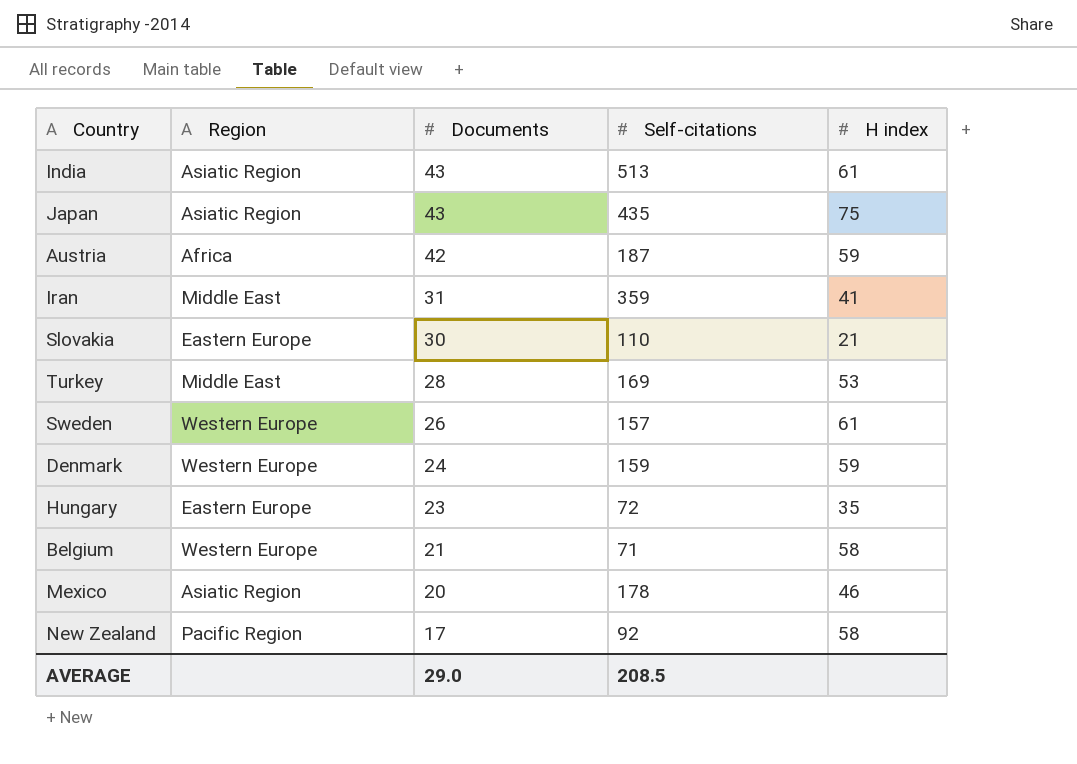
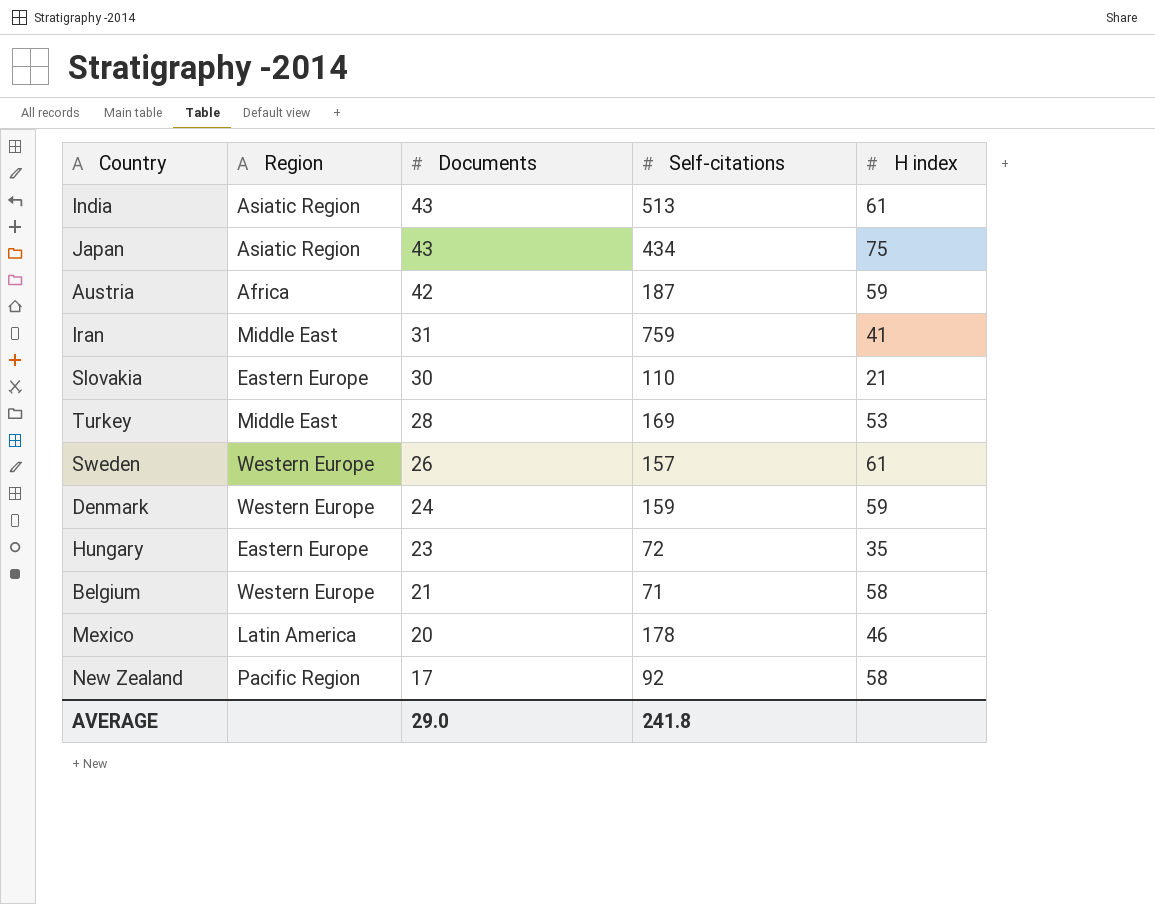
Japan | Self-citations: 435 -> 434
Iran | Self-citations: 359 -> 759
Mexico | Region: Asiatic Region -> Latin America
AVERAGE | Self-citations: 208.5 -> 241.8

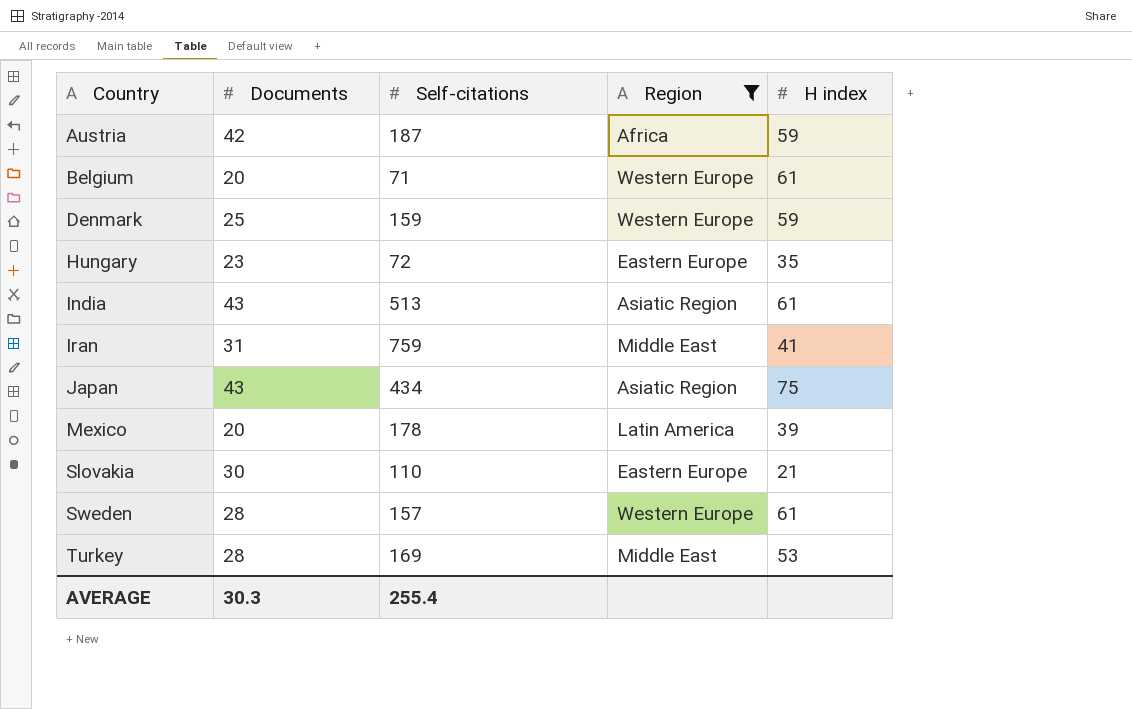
filter: none -> Region != Pacific Region
row order: Documents descending -> Country ascending
column Region | position: 2 -> 4
Belgium | Documents: 21 -> 20
Belgium | H index: 58 -> 61
Denmark | Documents: 24 -> 25
Mexico | H index: 46 -> 39
Sweden | Documents: 26 -> 28
AVERAGE | Documents: 29.0 -> 30.3
AVERAGE | Self-citations: 241.8 -> 255.4

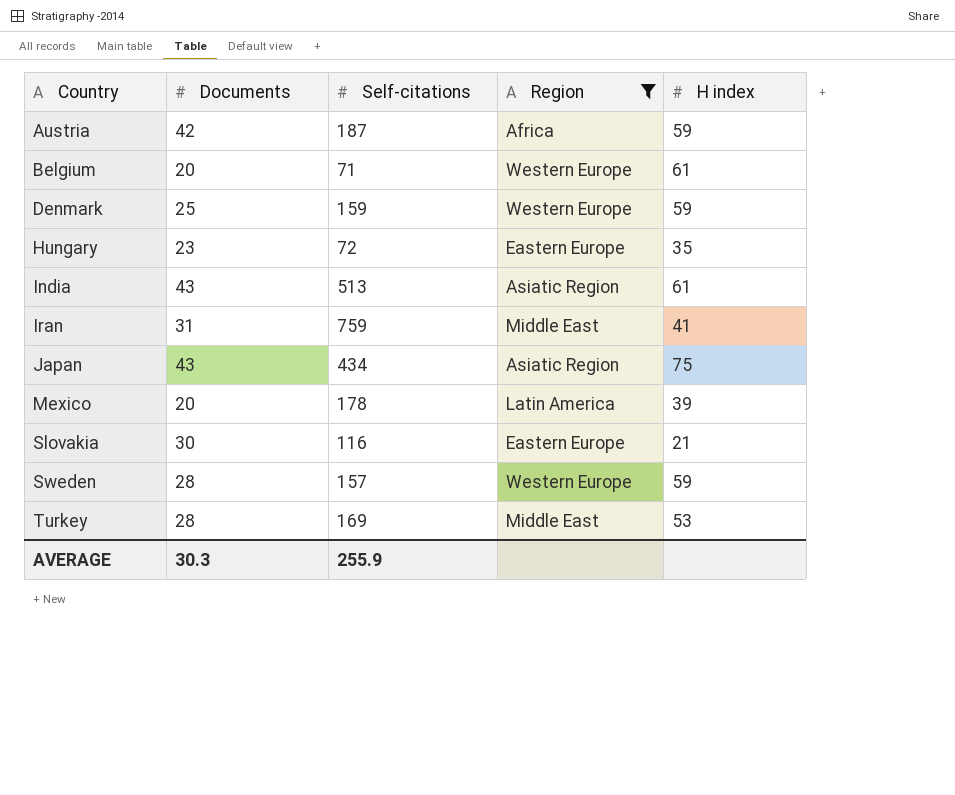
Slovakia | Self-citations: 110 -> 116
Sweden | H index: 61 -> 59
AVERAGE | Self-citations: 255.4 -> 255.9

